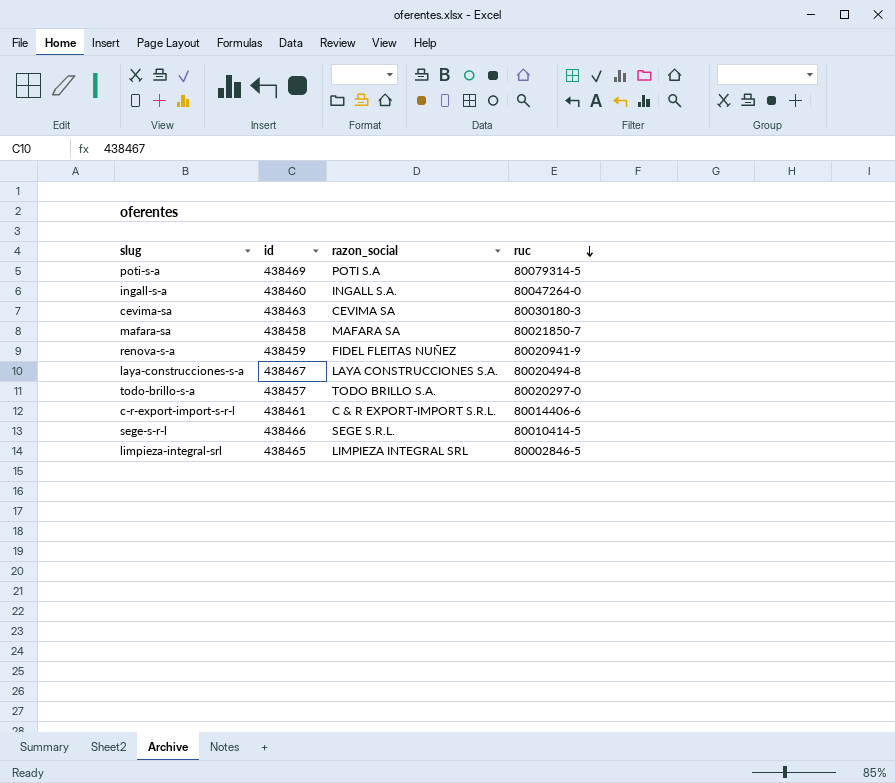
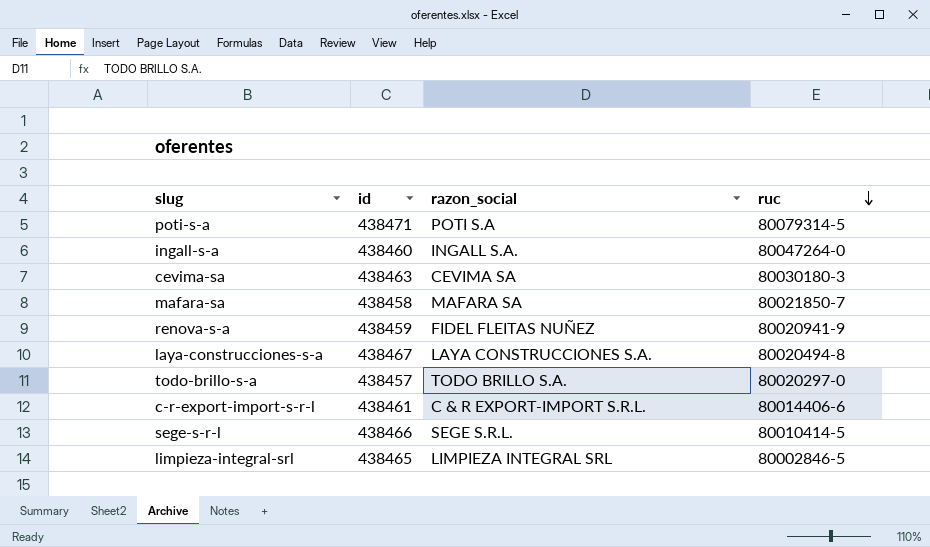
poti-s-a | id: 438469 -> 438471

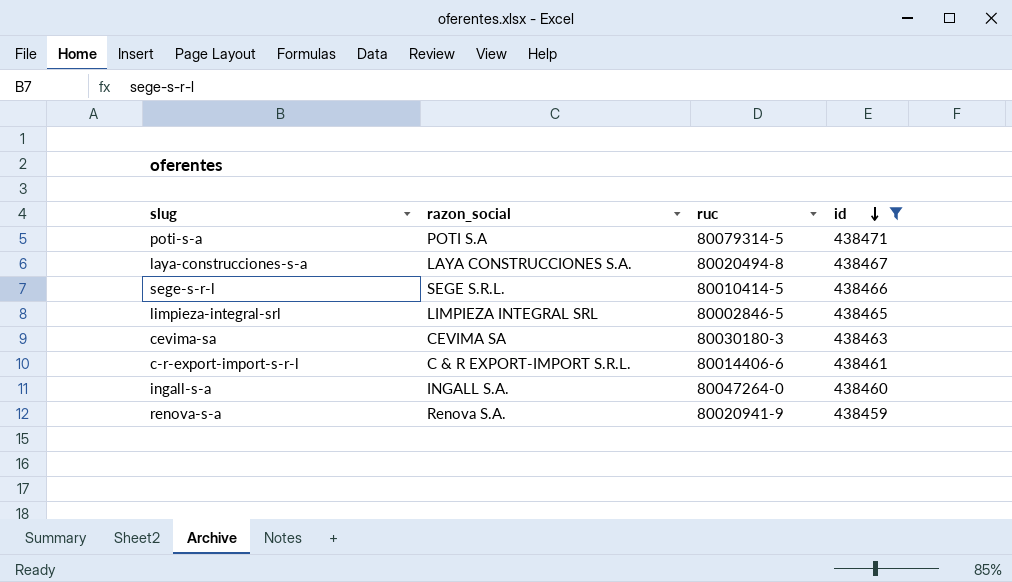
filter: none -> id >= 438459
row order: ruc descending -> id descending
column id | position: 2 -> 4
renova-s-a | razon_social: FIDEL FLEITAS NUÑEZ -> Renova S.A.

